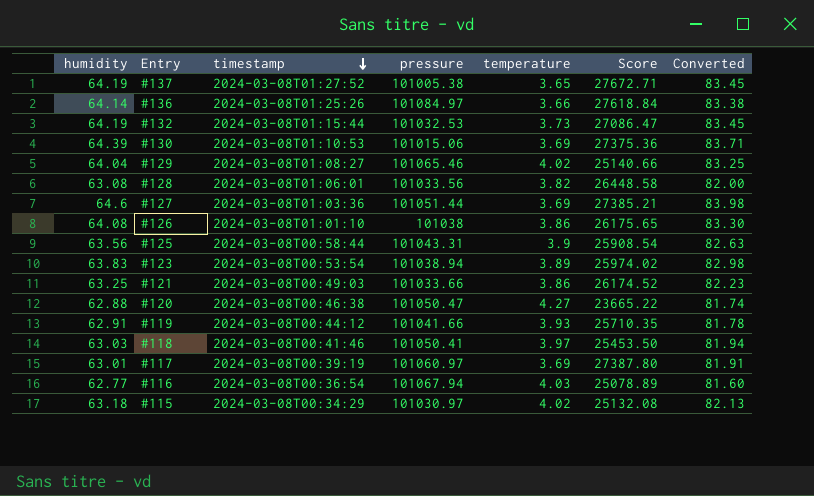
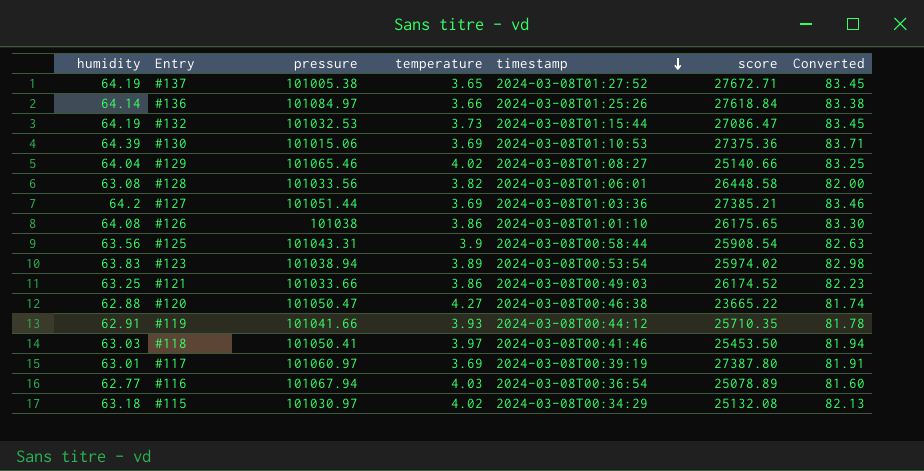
column timestamp | position: 3 -> 5
column name: Score -> score
#127 | humidity: 64.6 -> 64.2
#127 | Converted: 83.98 -> 83.46

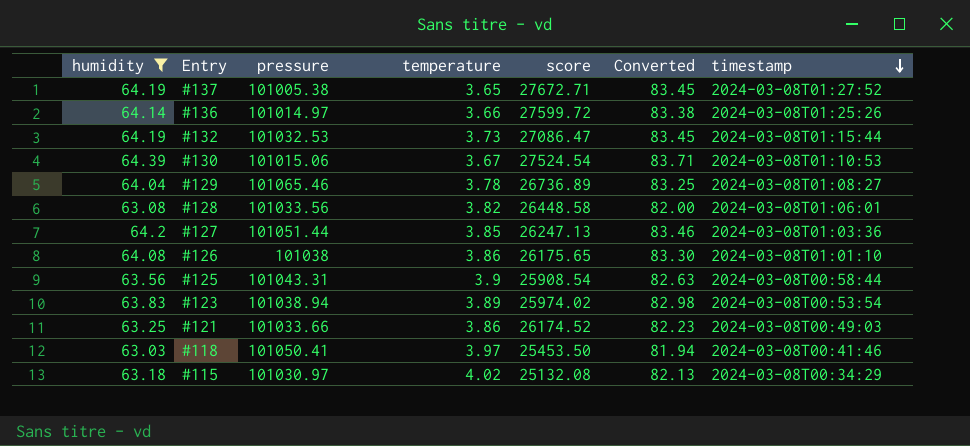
filter: none -> humidity >= 63.03
column timestamp | position: 5 -> 7
#136 | pressure: 101084.97 -> 101014.97
#136 | score: 27618.84 -> 27599.72
#130 | temperature: 3.69 -> 3.67
#130 | score: 27375.36 -> 27524.54
#129 | temperature: 4.02 -> 3.78
#129 | score: 25140.66 -> 26736.89
#127 | temperature: 3.69 -> 3.85
#127 | score: 27385.21 -> 26247.13

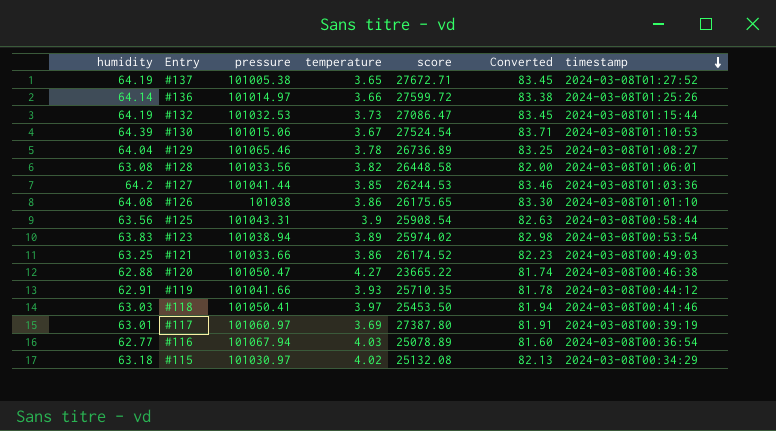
filter: humidity >= 63.03 -> none
#127 | pressure: 101051.44 -> 101041.44
#127 | score: 26247.13 -> 26244.53

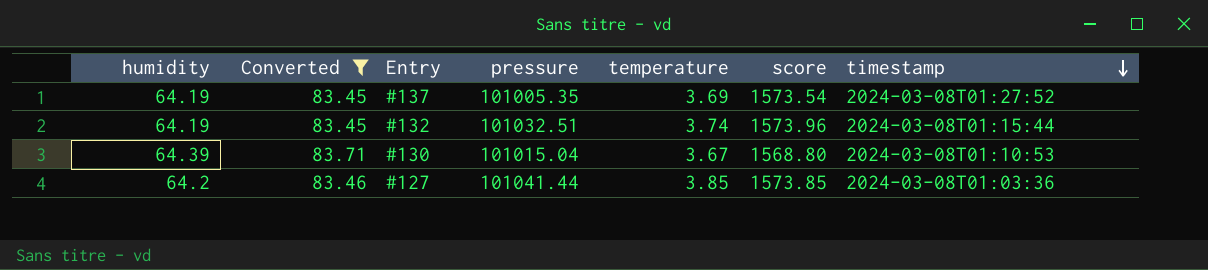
filter: none -> Converted >= 83.45
column Converted | position: 6 -> 2
column score | formula: [pressure] / [temperature] -> [pressure] / [humidity]
#137 | pressure: 101005.38 -> 101005.35
#137 | temperature: 3.65 -> 3.69
#132 | pressure: 101032.53 -> 101032.51
#132 | temperature: 3.73 -> 3.74
#130 | pressure: 101015.06 -> 101015.04

